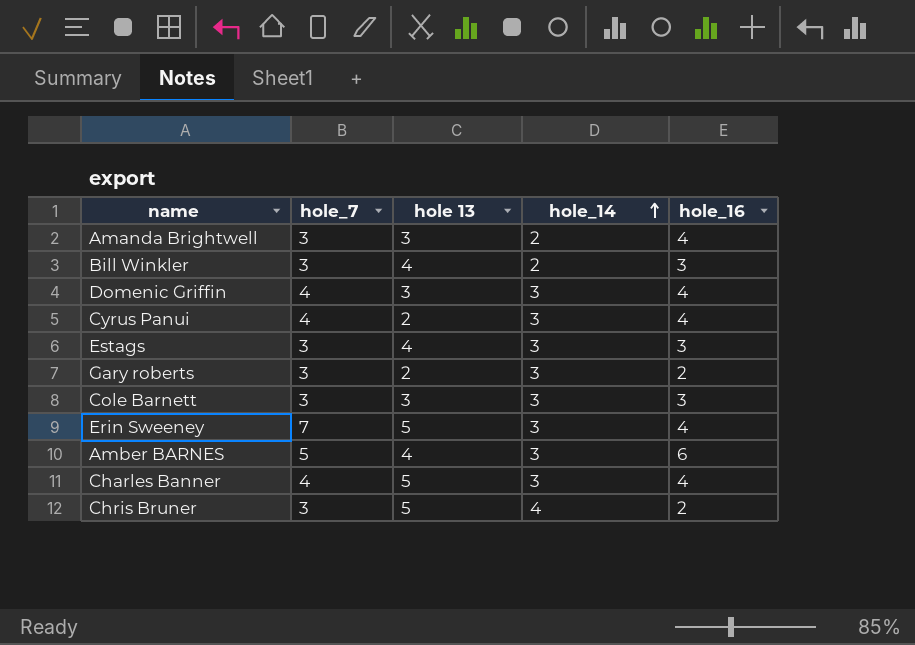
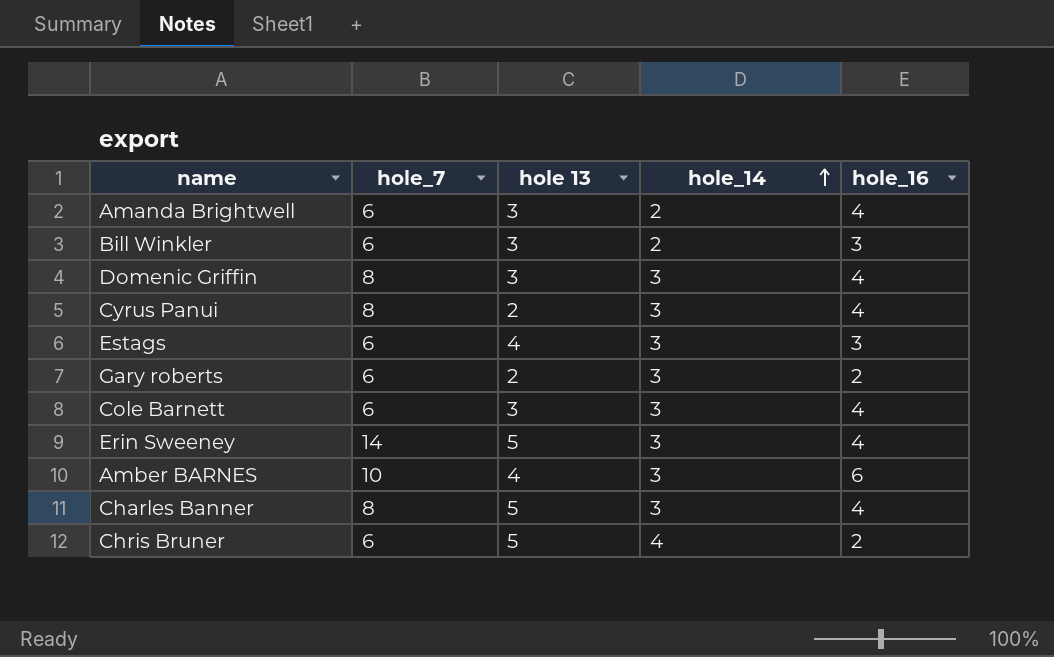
Amanda Brightwell | hole_7: 3 -> 6
Bill Winkler | hole_7: 3 -> 6
Bill Winkler | hole 13: 4 -> 3
Domenic Griffin | hole_7: 4 -> 8
Cyrus Panui | hole_7: 4 -> 8
Estags | hole_7: 3 -> 6
Gary roberts | hole_7: 3 -> 6
Cole Barnett | hole_7: 3 -> 6
Cole Barnett | hole_16: 3 -> 4
Erin Sweeney | hole_7: 7 -> 14
Amber BARNES | hole_7: 5 -> 10
Charles Banner | hole_7: 4 -> 8
Chris Bruner | hole_7: 3 -> 6

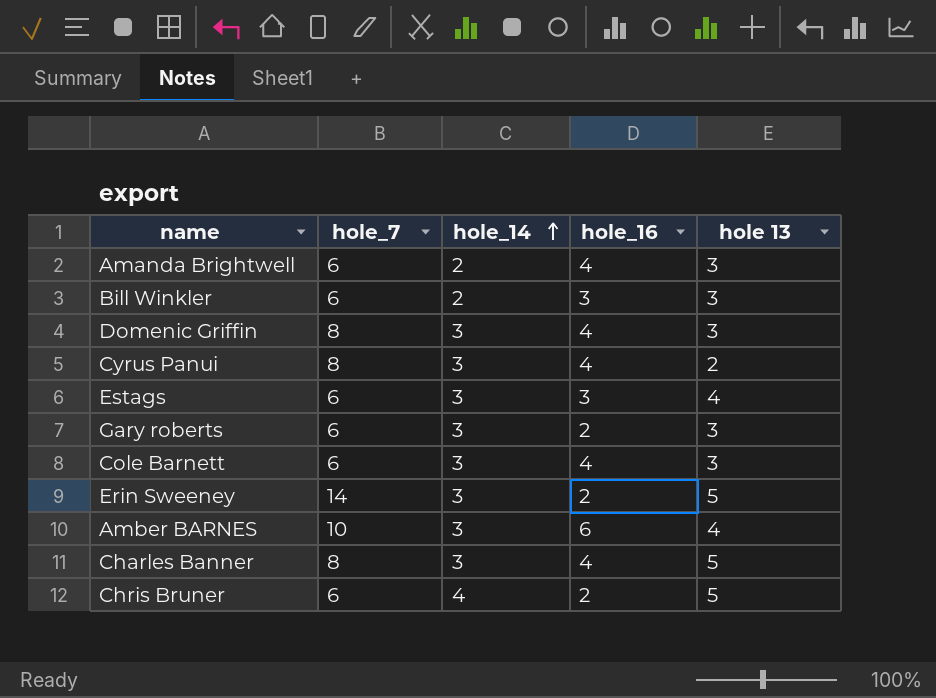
column hole 13 | position: 3 -> 5
Gary roberts | hole 13: 2 -> 3
Erin Sweeney | hole_16: 4 -> 2

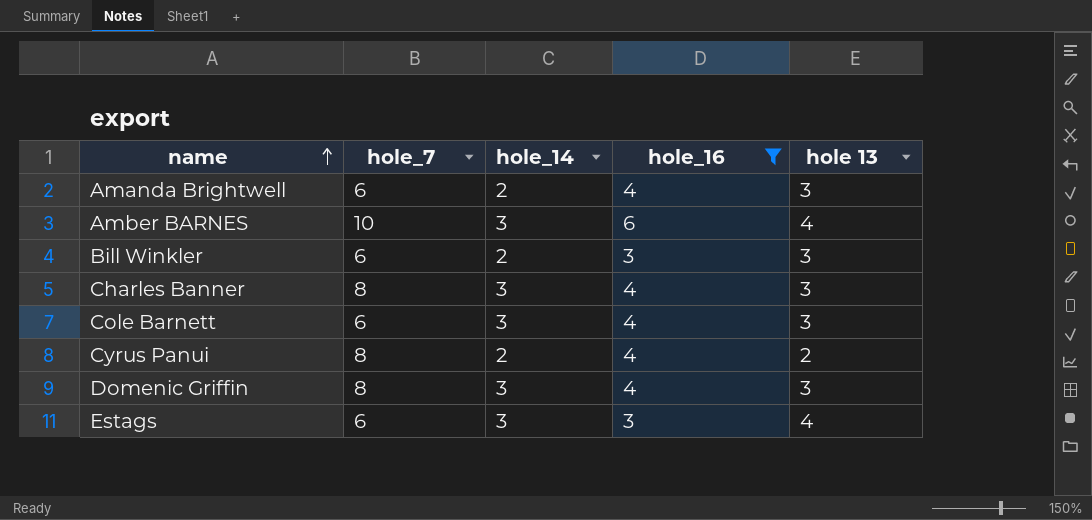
filter: none -> hole_16 != 2
row order: hole_14 ascending -> name ascending
Charles Banner | hole 13: 5 -> 3
Cyrus Panui | hole_14: 3 -> 2

